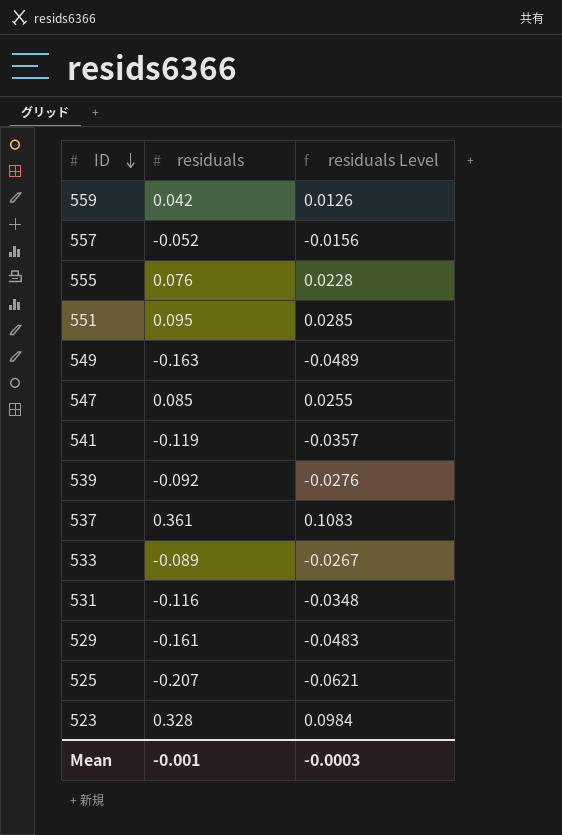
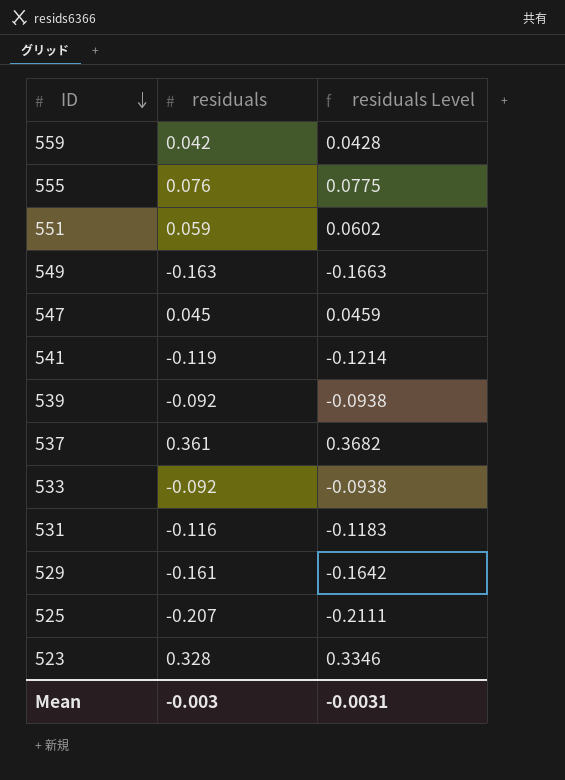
column residuals Level | formula: [residuals] * 0.3 -> [residuals] * 1.02
row 557: -0.052 | -0.0156 -> none
551 | residuals: 0.095 -> 0.059
547 | residuals: 0.085 -> 0.045
533 | residuals: -0.089 -> -0.092
Mean | residuals: -0.001 -> -0.003
Mean | residuals Level: -0.0003 -> -0.0031

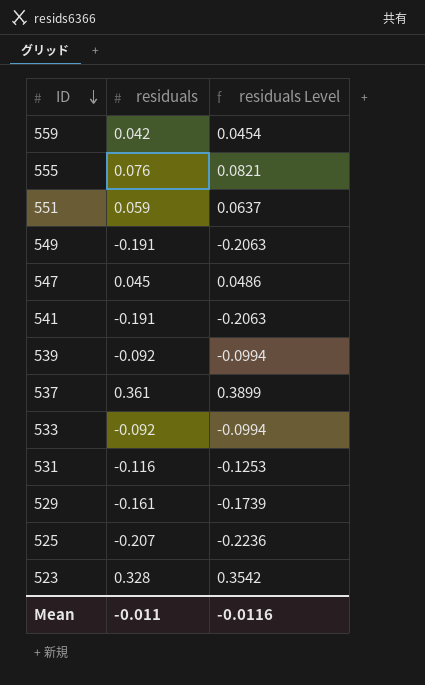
column residuals Level | formula: [residuals] * 1.02 -> [residuals] * 1.08
549 | residuals: -0.163 -> -0.191
541 | residuals: -0.119 -> -0.191
Mean | residuals: -0.003 -> -0.011
Mean | residuals Level: -0.0031 -> -0.0116

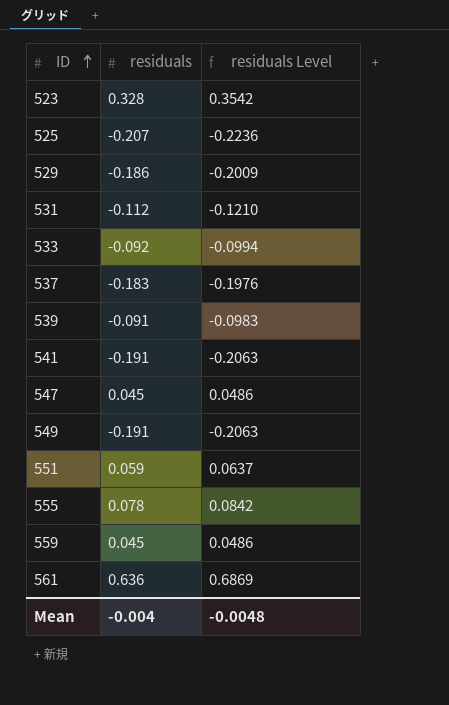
row order: ID descending -> ID ascending
529 | residuals: -0.161 -> -0.186
529 | residuals Level: -0.1739 -> -0.2009
531 | residuals: -0.116 -> -0.112
531 | residuals Level: -0.1253 -> -0.1210
537 | residuals: 0.361 -> -0.183
537 | residuals Level: 0.3899 -> -0.1976
539 | residuals: -0.092 -> -0.091
539 | residuals Level: -0.0994 -> -0.0983
555 | residuals: 0.076 -> 0.078
555 | residuals Level: 0.0821 -> 0.0842
559 | residuals: 0.042 -> 0.045
559 | residuals Level: 0.0454 -> 0.0486
row 561: none -> 0.636 | 0.6869
Mean | residuals: -0.011 -> -0.004
Mean | residuals Level: -0.0116 -> -0.0048

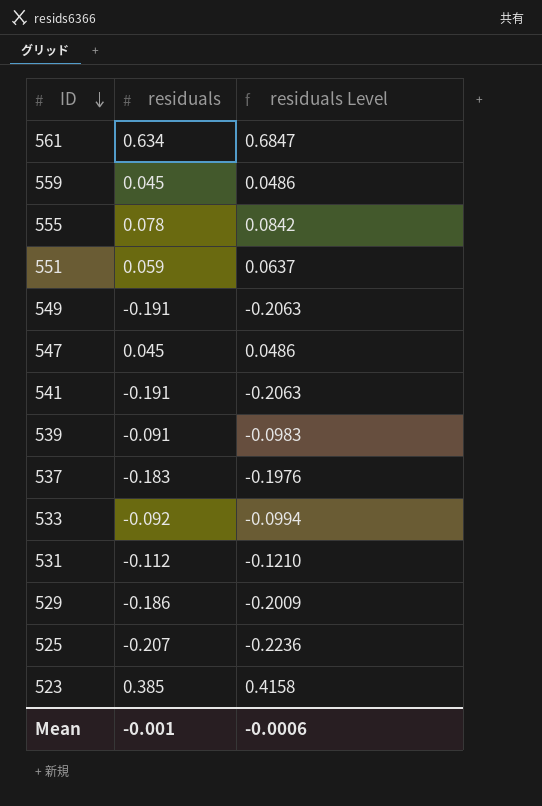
row order: ID ascending -> ID descending
561 | residuals: 0.636 -> 0.634
561 | residuals Level: 0.6869 -> 0.6847
523 | residuals: 0.328 -> 0.385
523 | residuals Level: 0.3542 -> 0.4158
Mean | residuals: -0.004 -> -0.001
Mean | residuals Level: -0.0048 -> -0.0006

